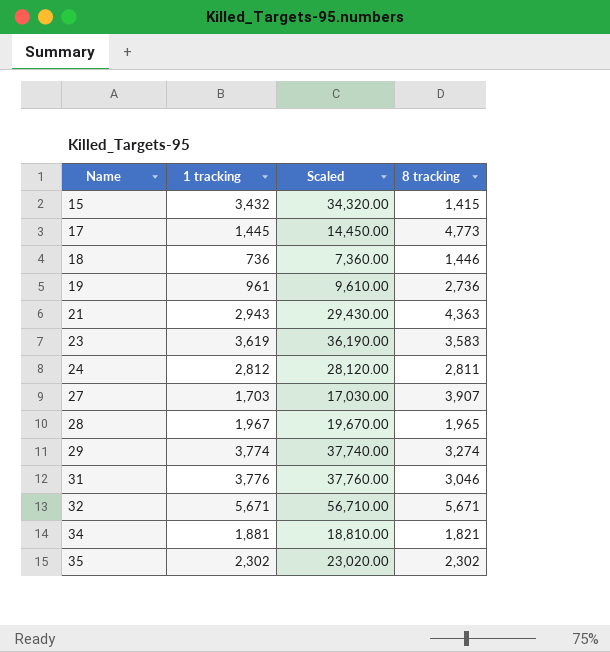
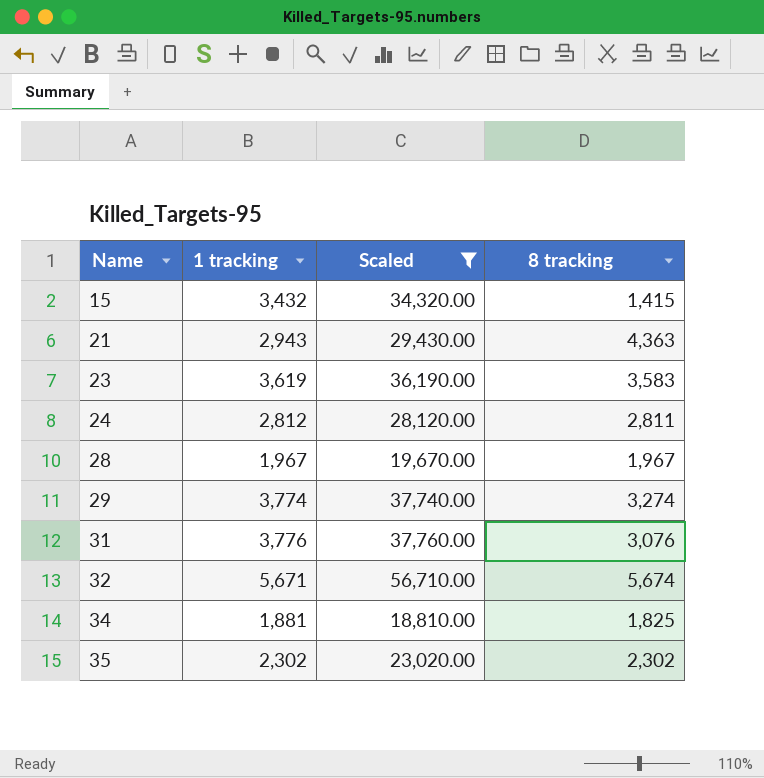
filter: none -> Scaled >= 18,810.00
28 | 8 tracking: 1,965 -> 1,967
31 | 8 tracking: 3,046 -> 3,076
32 | 8 tracking: 5,671 -> 5,674
34 | 8 tracking: 1,821 -> 1,825

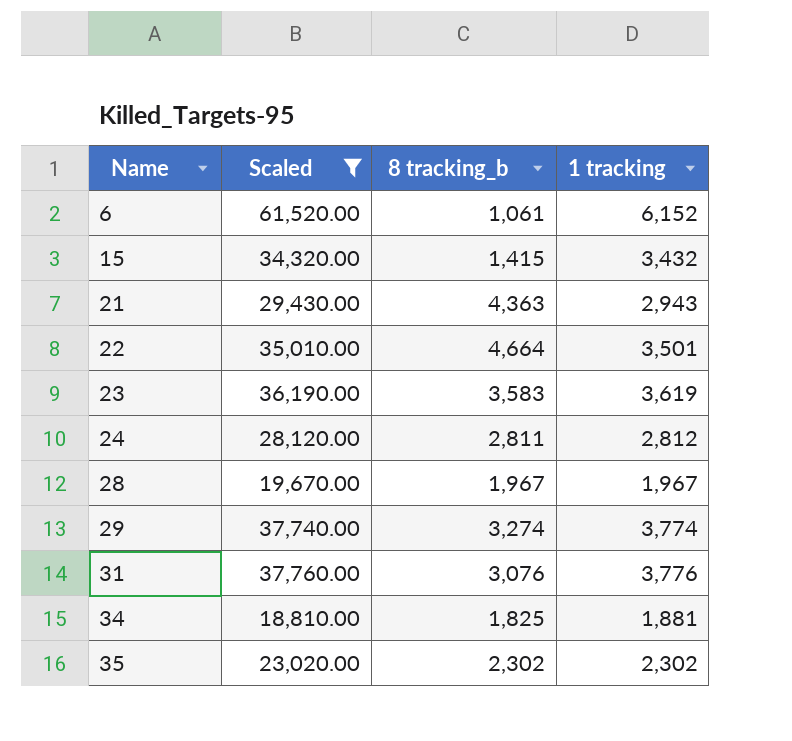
column name: 8 tracking -> 8 tracking_b
column 1 tracking | position: 2 -> 4
row 32: 5,671 | 56,710.00 | 5,674 -> none
row 6: none -> 61,520.00 | 1,061 | 6,152
row 22: none -> 35,010.00 | 4,664 | 3,501

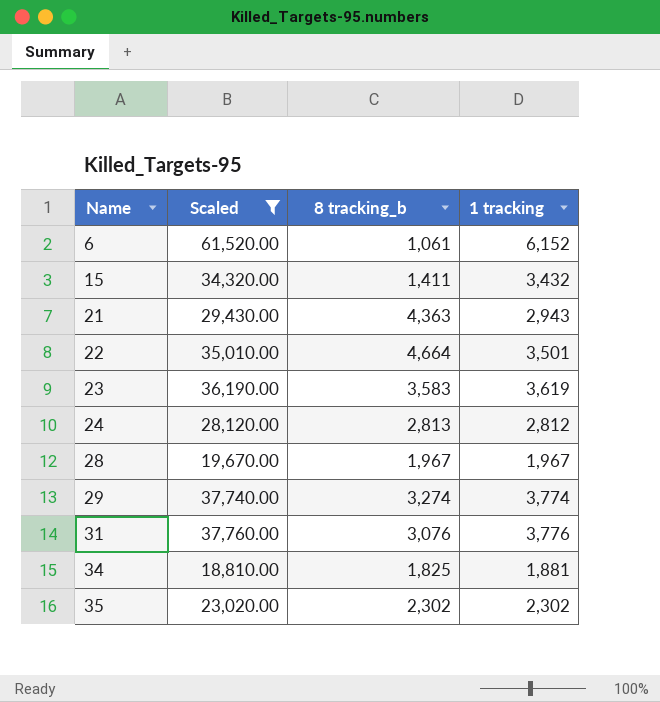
15 | 8 tracking_b: 1,415 -> 1,411
24 | 8 tracking_b: 2,811 -> 2,813

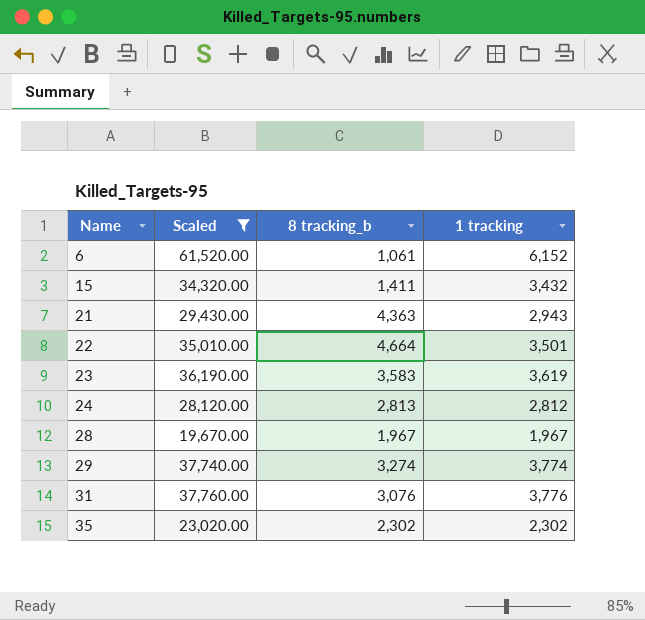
row 34: 18,810.00 | 1,825 | 1,881 -> none

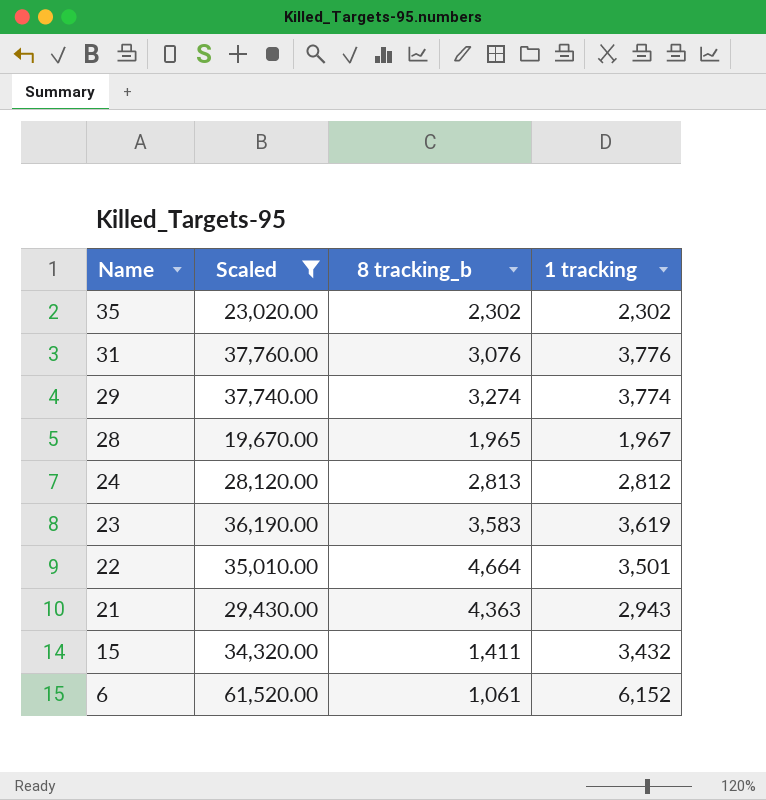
row order: Name ascending -> Name descending
28 | 8 tracking_b: 1,967 -> 1,965

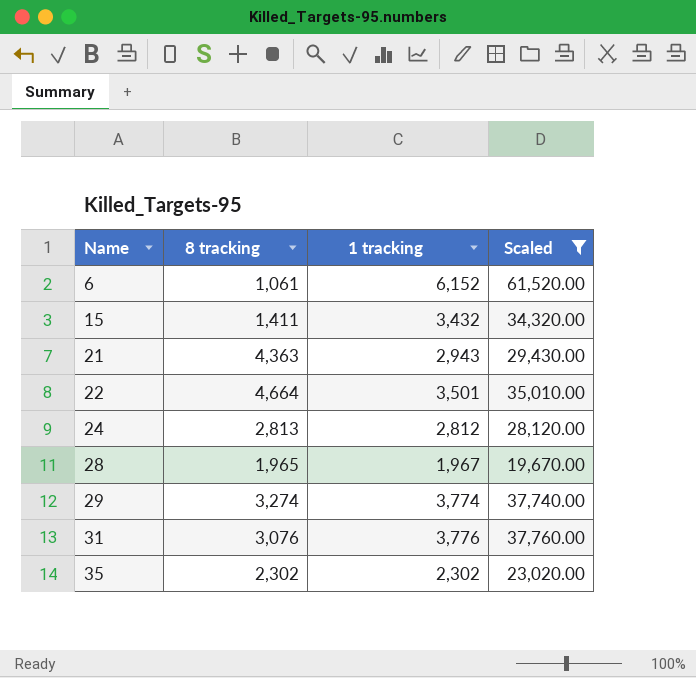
row order: Name descending -> Name ascending
column name: 8 tracking_b -> 8 tracking
column Scaled | position: 2 -> 4
row 23: 36,190.00 | 3,583 | 3,619 -> none

